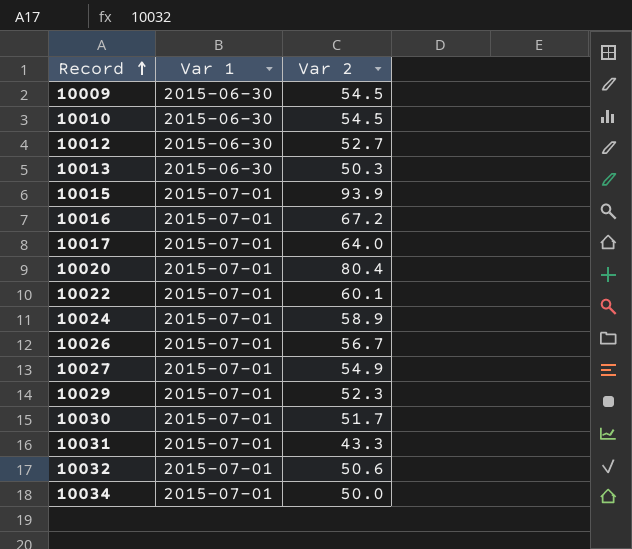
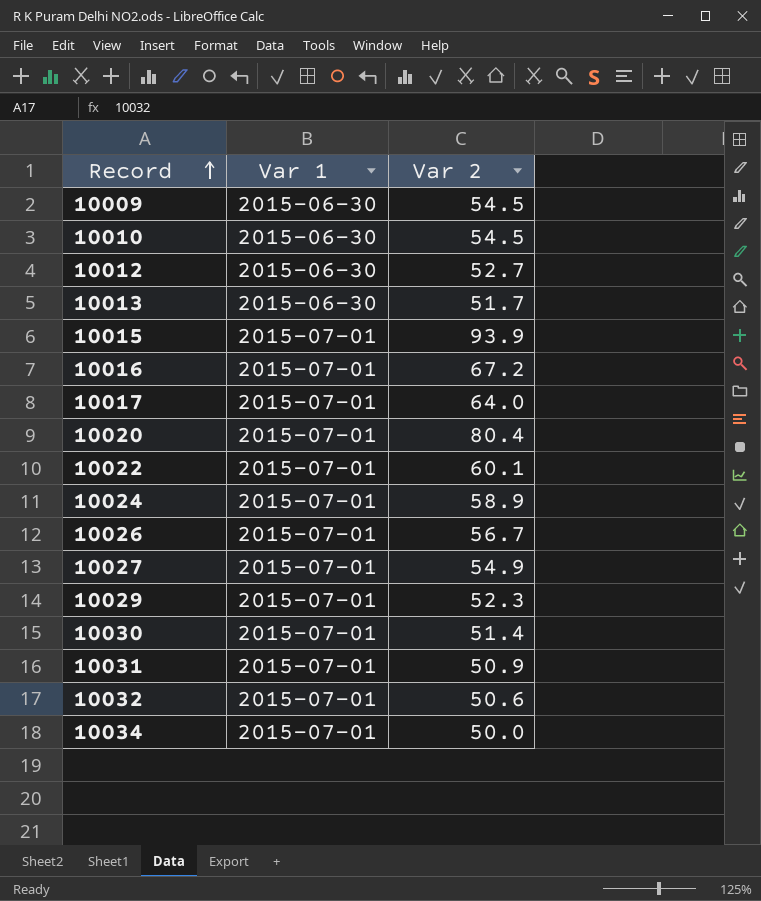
10013 | Var 2: 50.3 -> 51.7
10030 | Var 2: 51.7 -> 51.4
10031 | Var 2: 43.3 -> 50.9

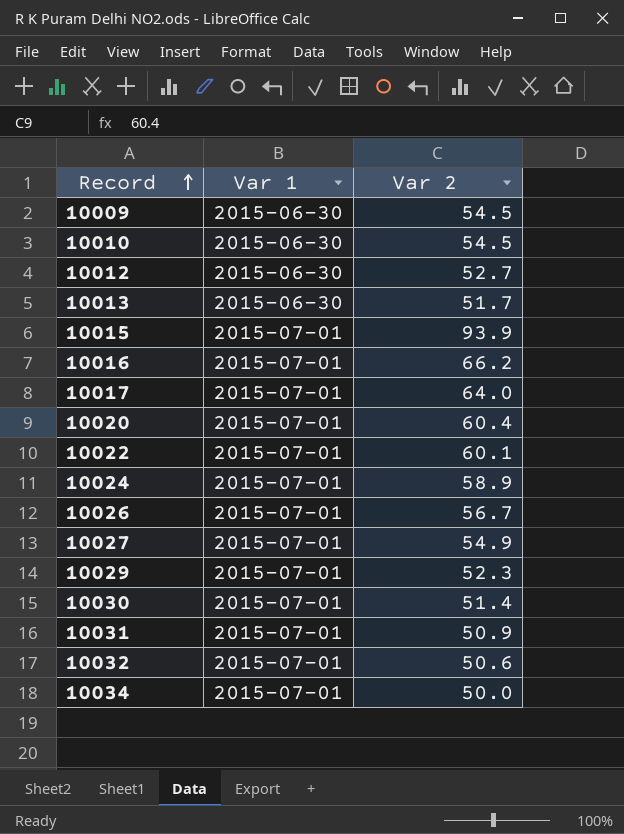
10016 | Var 2: 67.2 -> 66.2
10020 | Var 2: 80.4 -> 60.4

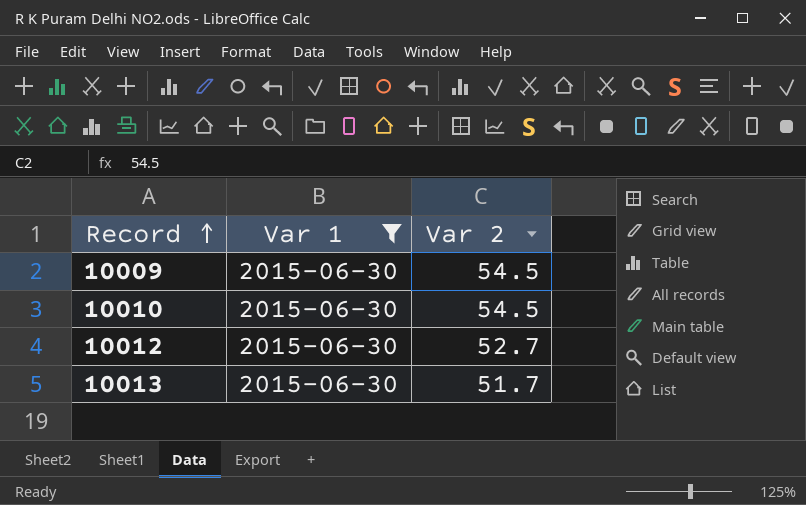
filter: none -> Var 1 = 2015-06-30

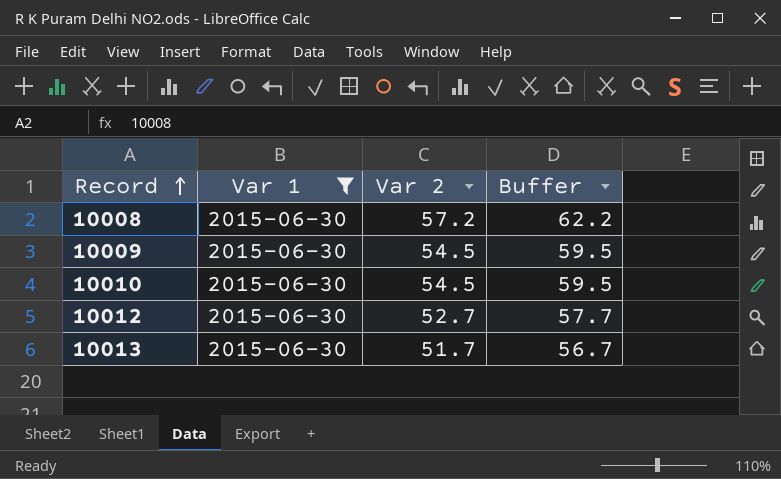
column Buffer | formula: none -> [Var 2] + 5
row 10008: none -> 2015-06-30 | 57.2 | 62.2

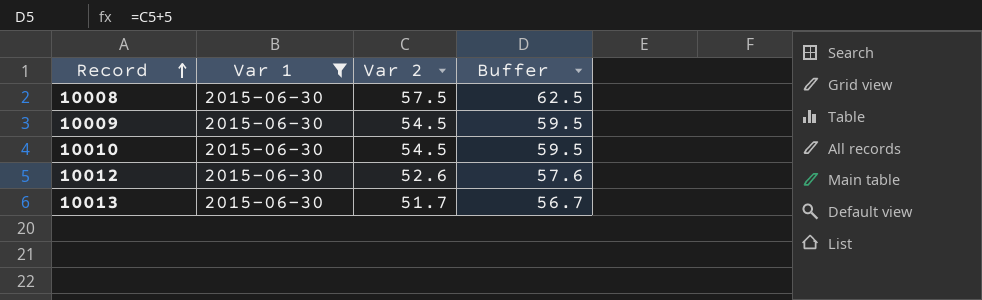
10008 | Var 2: 57.2 -> 57.5
10008 | Buffer: 62.2 -> 62.5
10012 | Var 2: 52.7 -> 52.6
10012 | Buffer: 57.7 -> 57.6

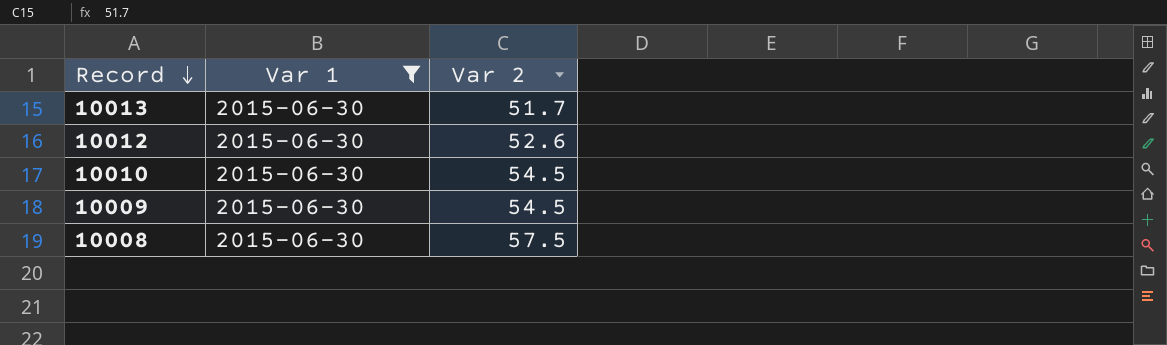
row order: Record ascending -> Record descending
column Buffer | formula: [Var 2] + 5 -> none

